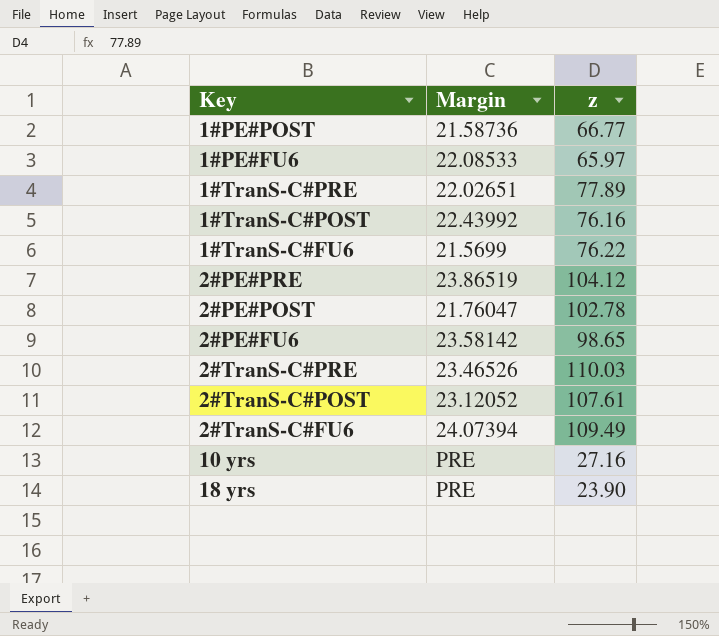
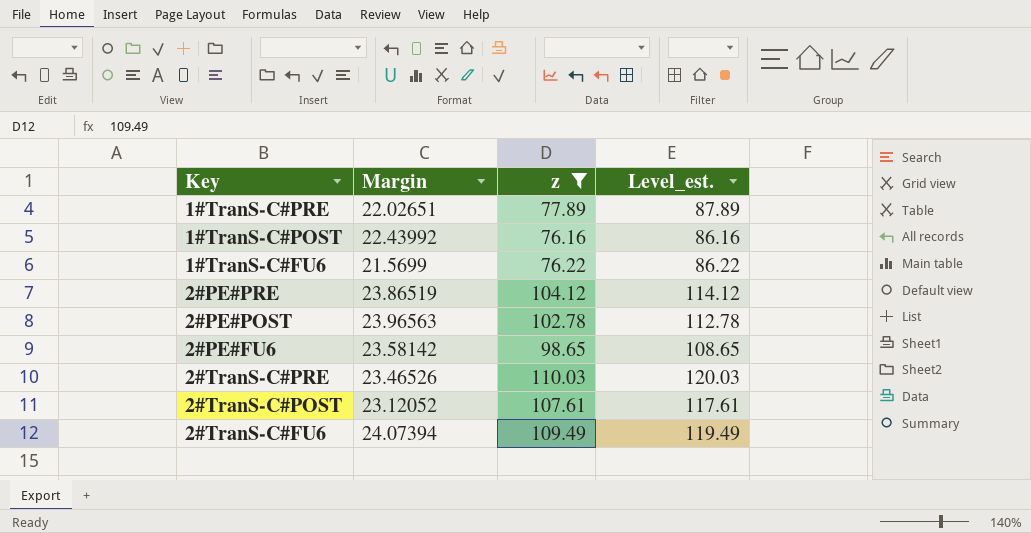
filter: none -> z >= 76.16
column Level_est. | formula: none -> [z] + 10
2#PE#POST | Margin: 21.76047 -> 23.96563

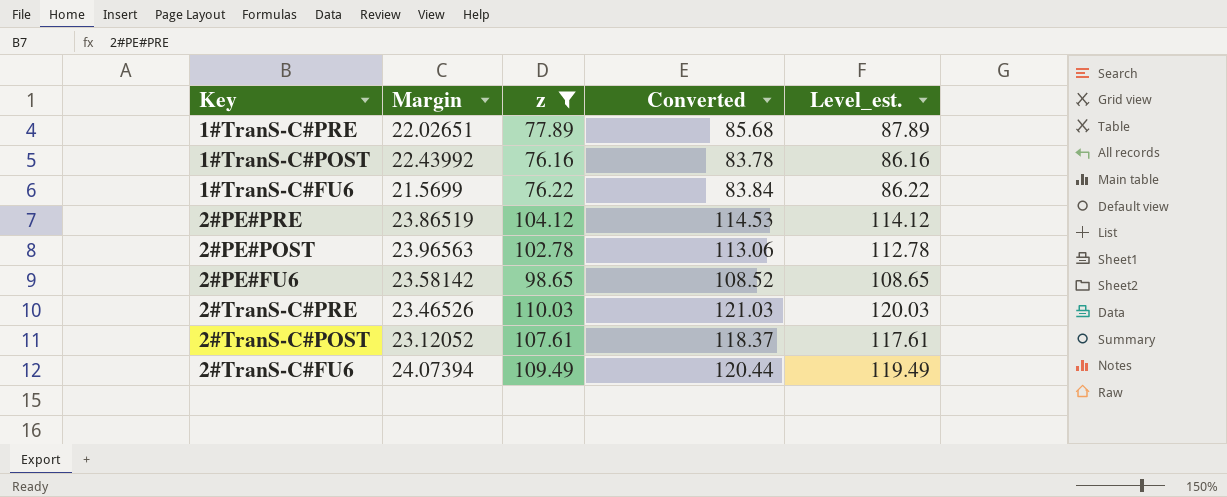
column Converted | formula: none -> [z] * 1.1

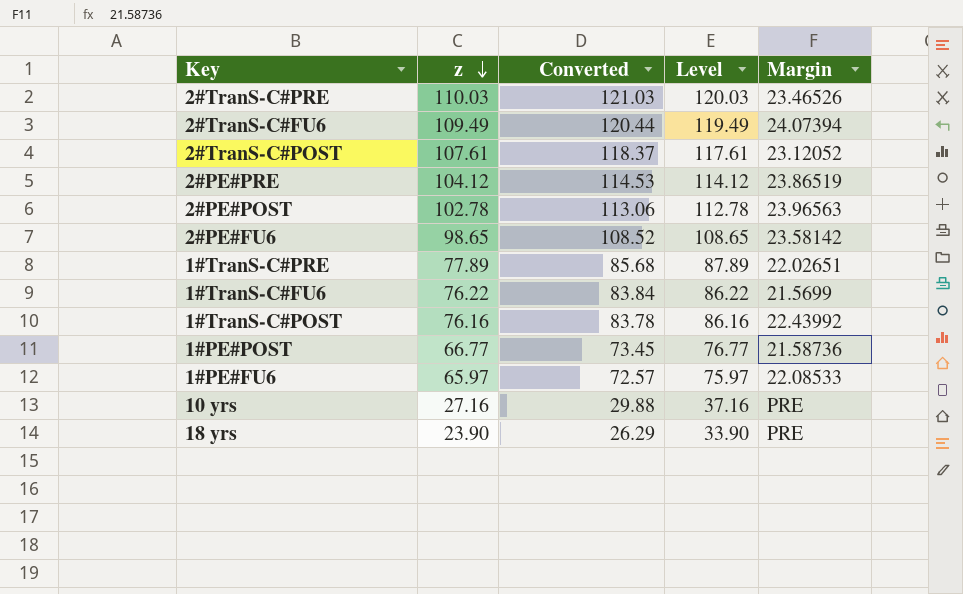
filter: z >= 76.16 -> none
row order: none -> z descending
column name: Level_est. -> Level
column Margin | position: 2 -> 5

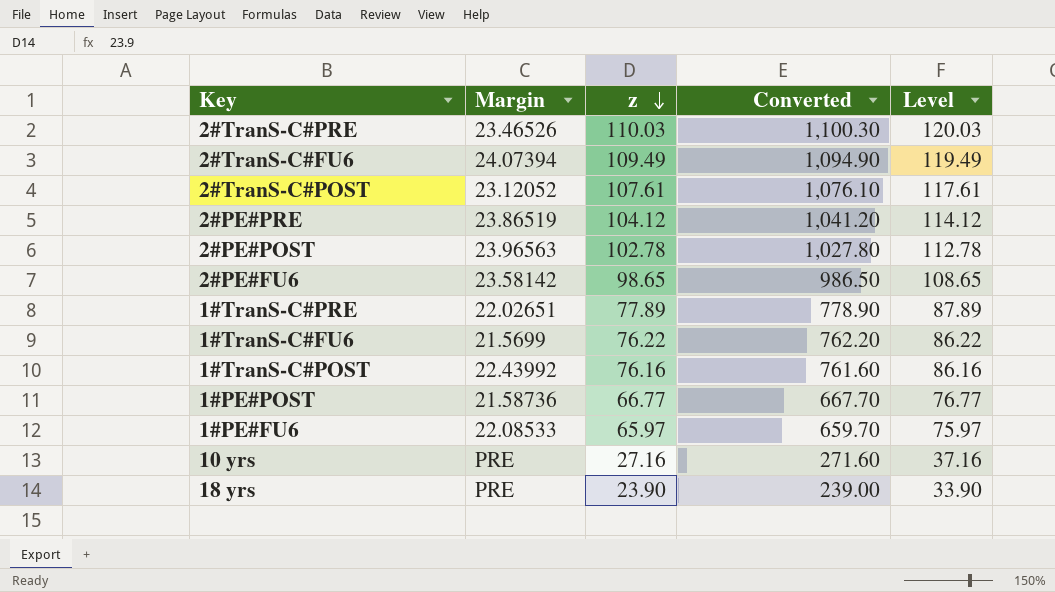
column Margin | position: 5 -> 2
column Converted | formula: [z] * 1.1 -> [z] * 10

